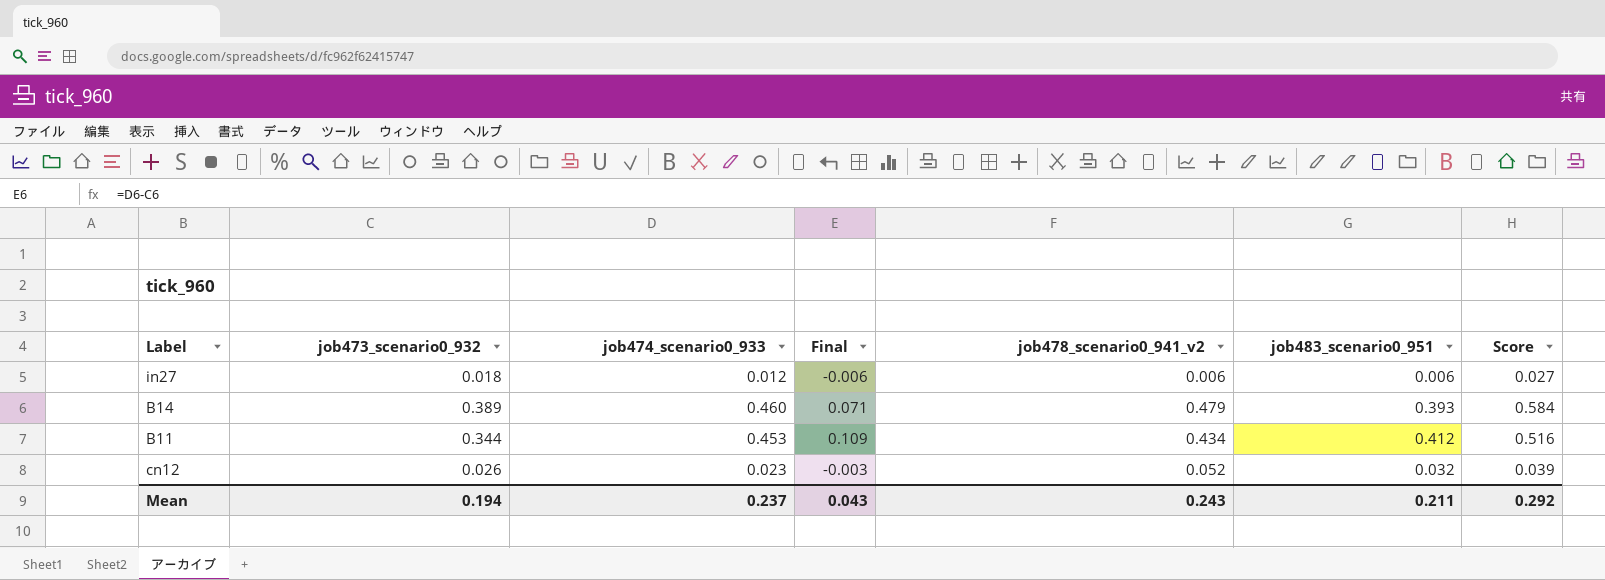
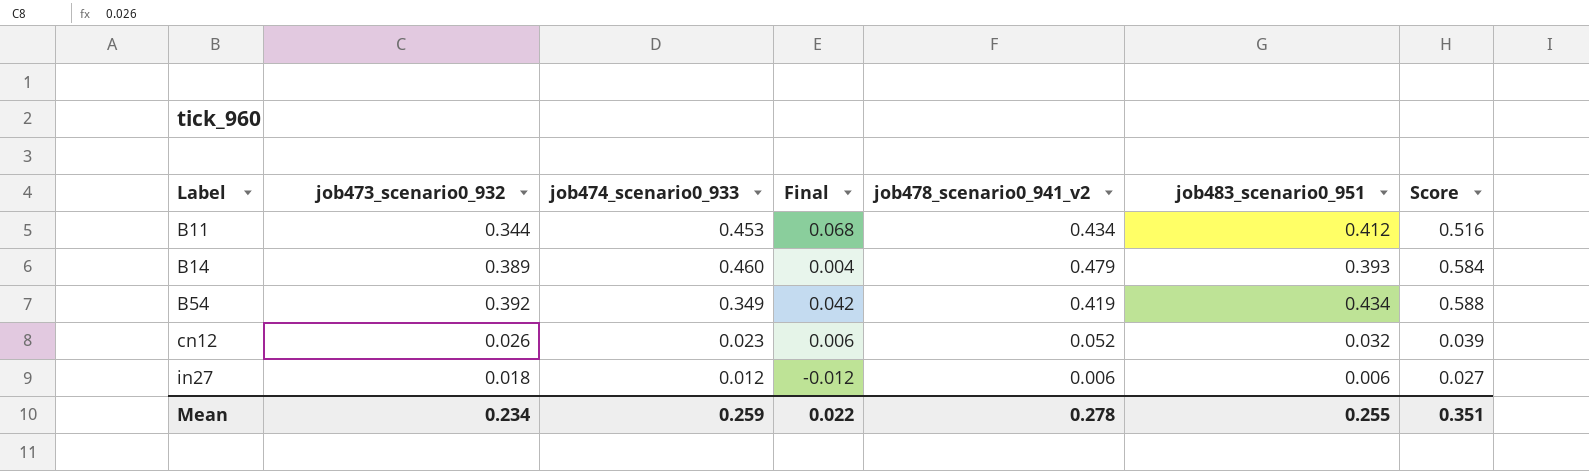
row order: none -> Label ascending
column Final | formula: [job474_scenario0_933] - [job473_scenario0_932] -> [job483_scenario0_951] - [job473_scenario0_932]
row B54: none -> 0.392 | 0.349 | 0.042 | 0.419 | 0.434 | 0.588
Mean | job473_scenario0_932: 0.194 -> 0.234
Mean | job474_scenario0_933: 0.237 -> 0.259
Mean | Final: 0.043 -> 0.022
Mean | job478_scenario0_941_v2: 0.243 -> 0.278
Mean | job483_scenario0_951: 0.211 -> 0.255
Mean | Score: 0.292 -> 0.351

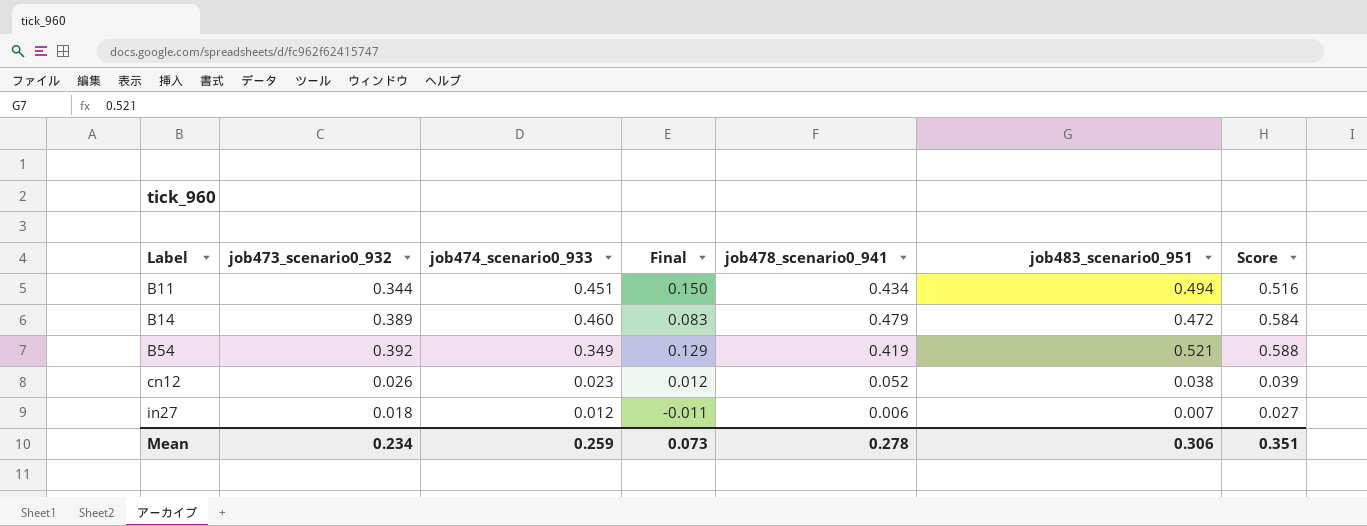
column name: job478_scenario0_941_v2 -> job478_scenario0_941
B11 | job474_scenario0_933: 0.453 -> 0.451
B11 | Final: 0.068 -> 0.150
B11 | job483_scenario0_951: 0.412 -> 0.494
B14 | Final: 0.004 -> 0.083
B14 | job483_scenario0_951: 0.393 -> 0.472
B54 | Final: 0.042 -> 0.129
B54 | job483_scenario0_951: 0.434 -> 0.521
cn12 | Final: 0.006 -> 0.012
cn12 | job483_scenario0_951: 0.032 -> 0.038
in27 | Final: -0.012 -> -0.011
in27 | job483_scenario0_951: 0.006 -> 0.007
Mean | Final: 0.022 -> 0.073
Mean | job483_scenario0_951: 0.255 -> 0.306

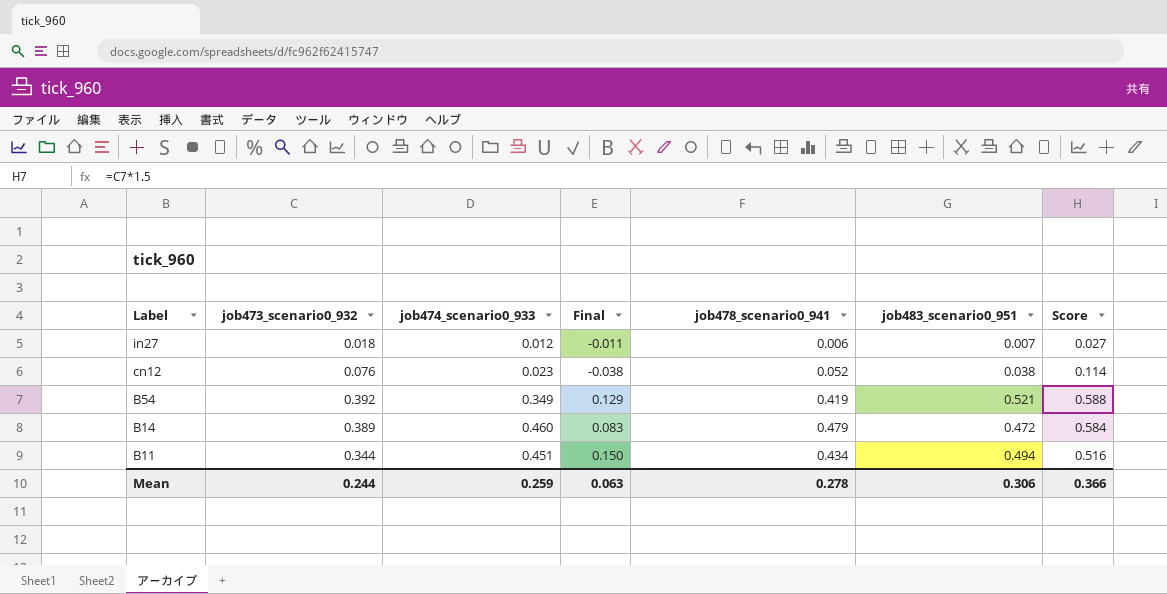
row order: Label ascending -> Label descending
cn12 | job473_scenario0_932: 0.026 -> 0.076
cn12 | Final: 0.012 -> -0.038
cn12 | Score: 0.039 -> 0.114
Mean | job473_scenario0_932: 0.234 -> 0.244
Mean | Final: 0.073 -> 0.063
Mean | Score: 0.351 -> 0.366

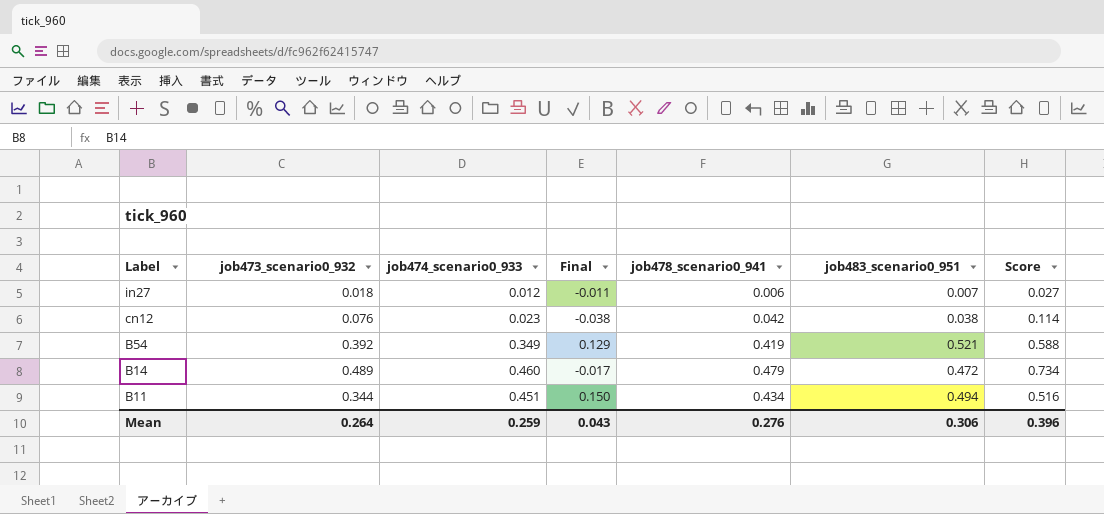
cn12 | job478_scenario0_941: 0.052 -> 0.042
B14 | job473_scenario0_932: 0.389 -> 0.489
B14 | Final: 0.083 -> -0.017
B14 | Score: 0.584 -> 0.734
Mean | job473_scenario0_932: 0.244 -> 0.264
Mean | Final: 0.063 -> 0.043
Mean | job478_scenario0_941: 0.278 -> 0.276
Mean | Score: 0.366 -> 0.396

